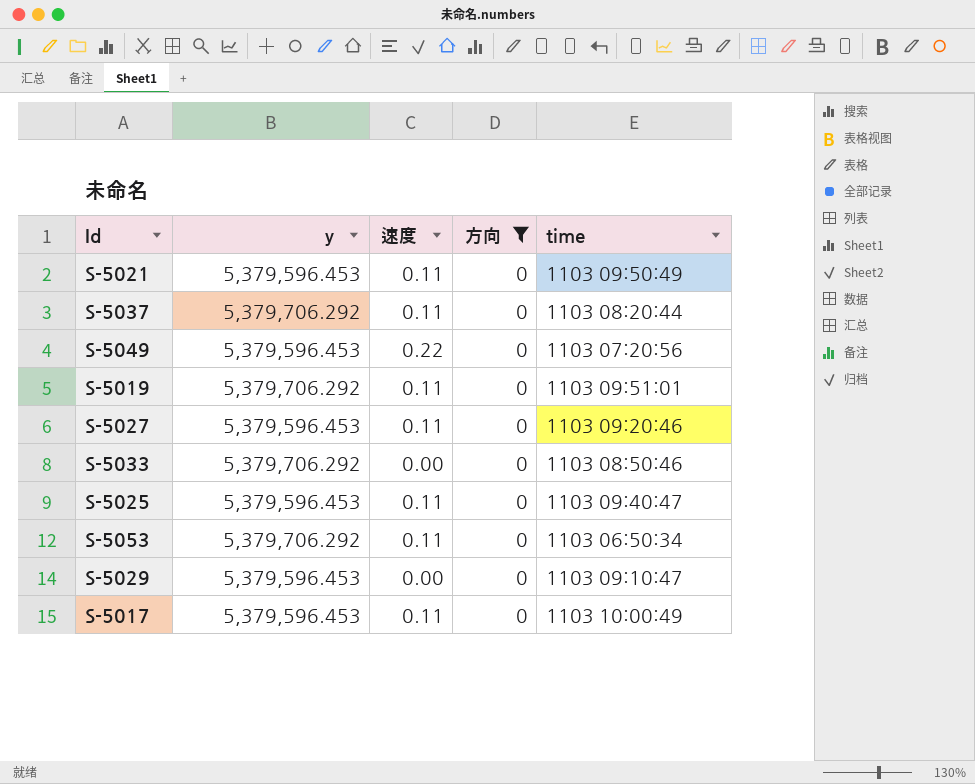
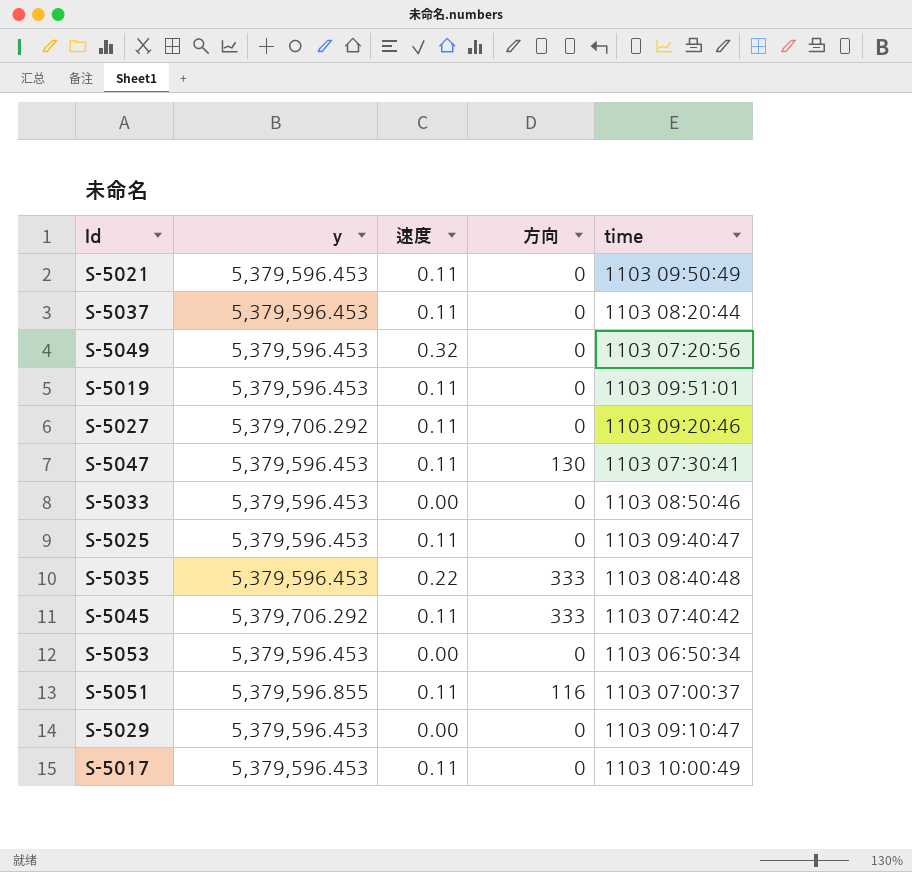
filter: 方向 = 0 -> none
S-5037 | y: 5,379,706.292 -> 5,379,596.453
S-5049 | 速度: 0.22 -> 0.32
S-5019 | y: 5,379,706.292 -> 5,379,596.453
S-5027 | y: 5,379,596.453 -> 5,379,706.292
S-5033 | y: 5,379,706.292 -> 5,379,596.453
S-5053 | y: 5,379,706.292 -> 5,379,596.453
S-5053 | 速度: 0.11 -> 0.00

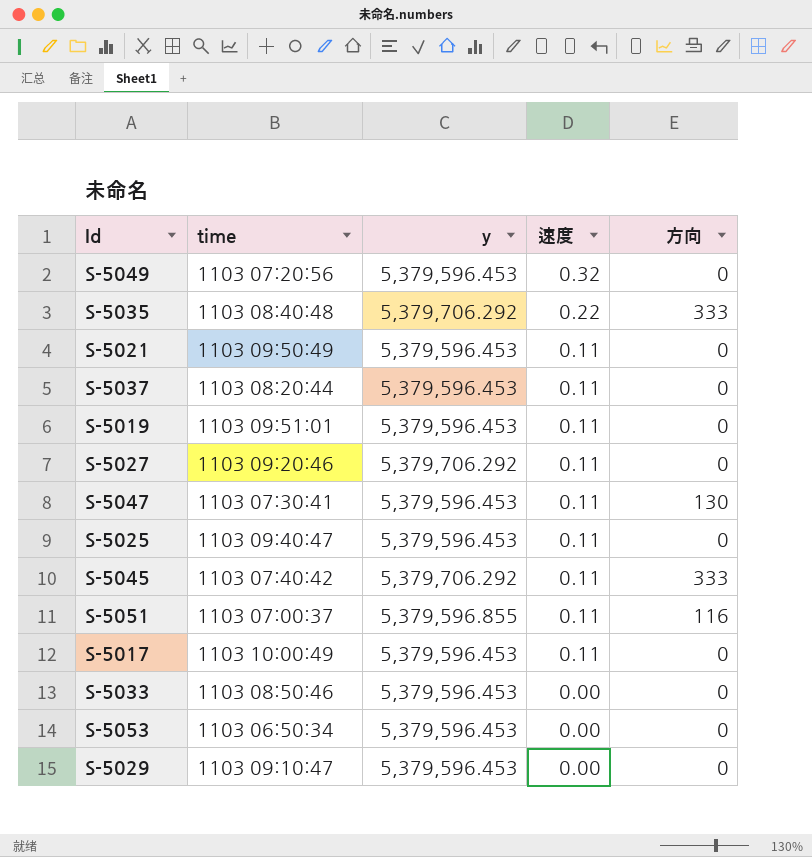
row order: none -> 速度 descending
column time | position: 5 -> 2
S-5035 | y: 5,379,596.453 -> 5,379,706.292

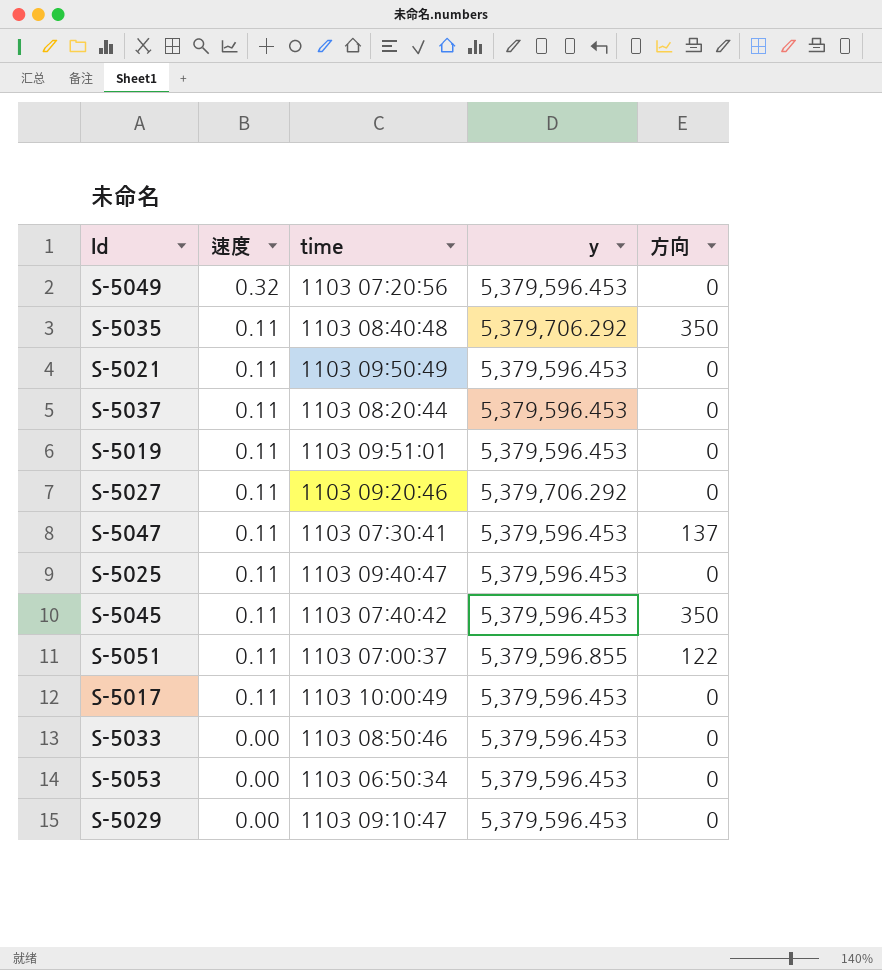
column 速度 | position: 4 -> 2
S-5035 | 速度: 0.22 -> 0.11
S-5035 | 方向: 333 -> 350
S-5047 | 方向: 130 -> 137
S-5045 | y: 5,379,706.292 -> 5,379,596.453
S-5045 | 方向: 333 -> 350
S-5051 | 方向: 116 -> 122

